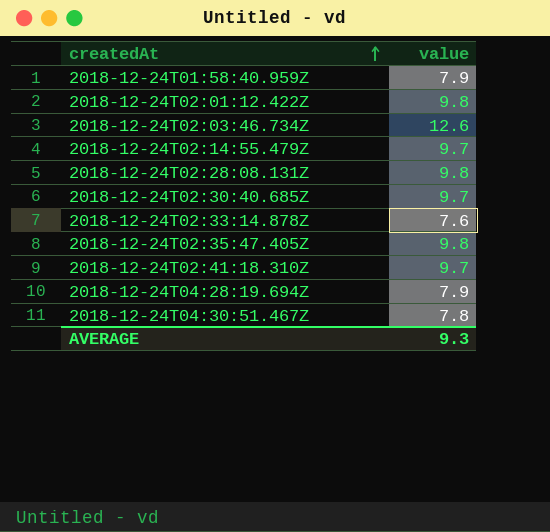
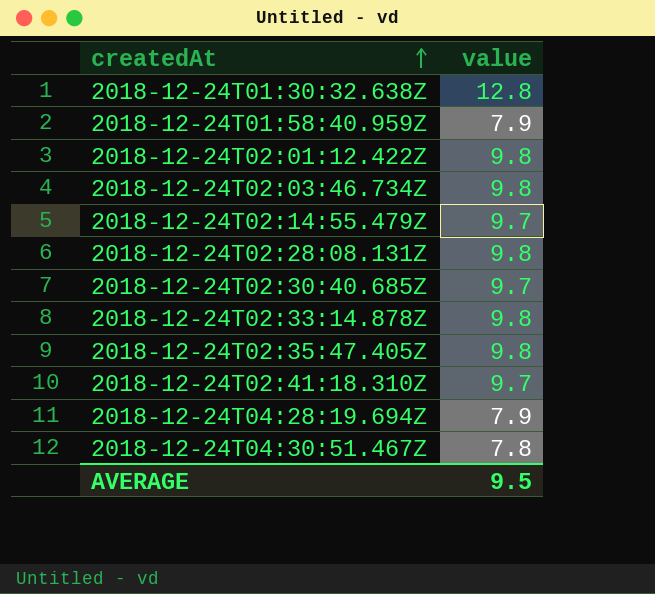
row 2018-12-24T01:30:32.638Z: none -> 12.8
2018-12-24T02:03:46.734Z | value: 12.6 -> 9.8
2018-12-24T02:33:14.878Z | value: 7.6 -> 9.8
AVERAGE | value: 9.3 -> 9.5

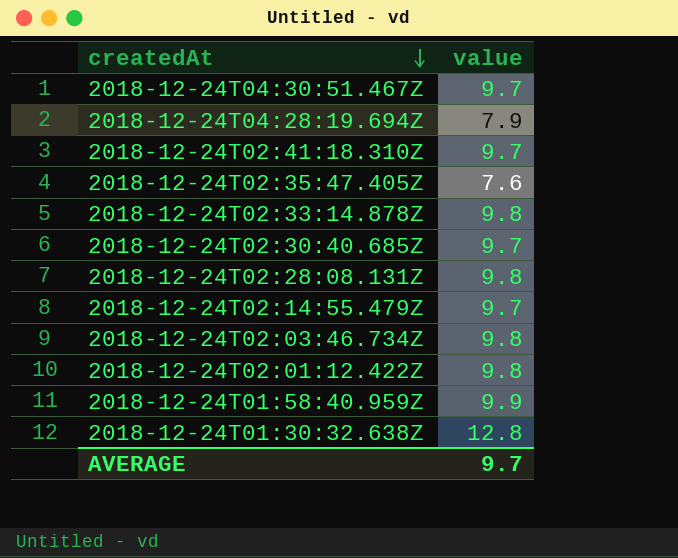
row order: createdAt ascending -> createdAt descending
2018-12-24T04:30:51.467Z | value: 7.8 -> 9.7
2018-12-24T02:35:47.405Z | value: 9.8 -> 7.6
2018-12-24T01:58:40.959Z | value: 7.9 -> 9.9
AVERAGE | value: 9.5 -> 9.7

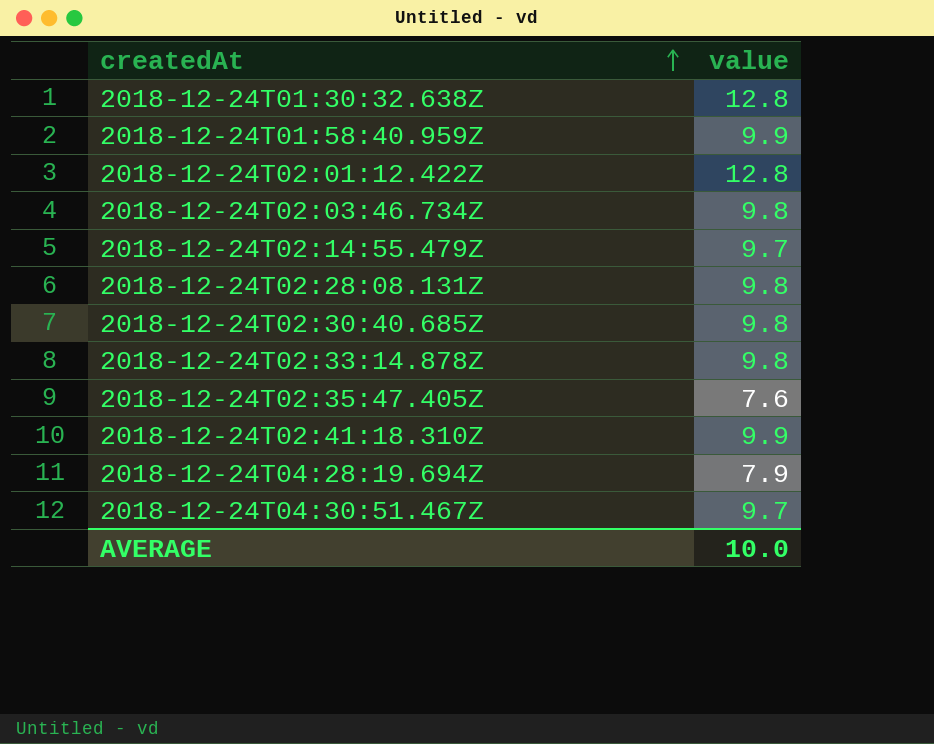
row order: createdAt descending -> createdAt ascending
2018-12-24T02:01:12.422Z | value: 9.8 -> 12.8
2018-12-24T02:30:40.685Z | value: 9.7 -> 9.8
2018-12-24T02:41:18.310Z | value: 9.7 -> 9.9
AVERAGE | value: 9.7 -> 10.0

